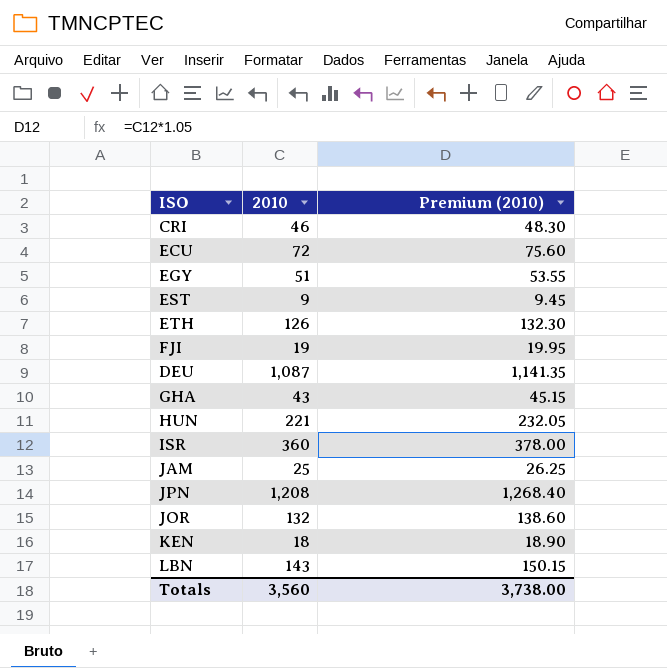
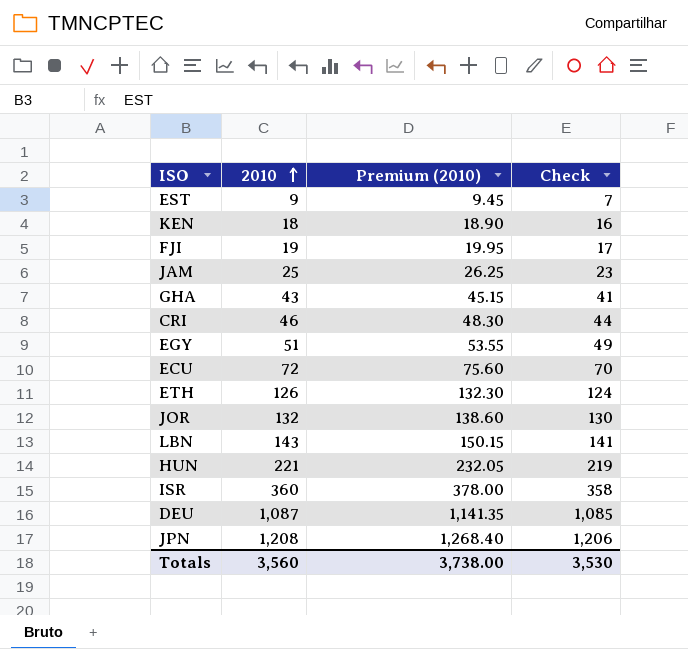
row order: none -> 2010 ascending
column Check | formula: none -> [2010] - 2

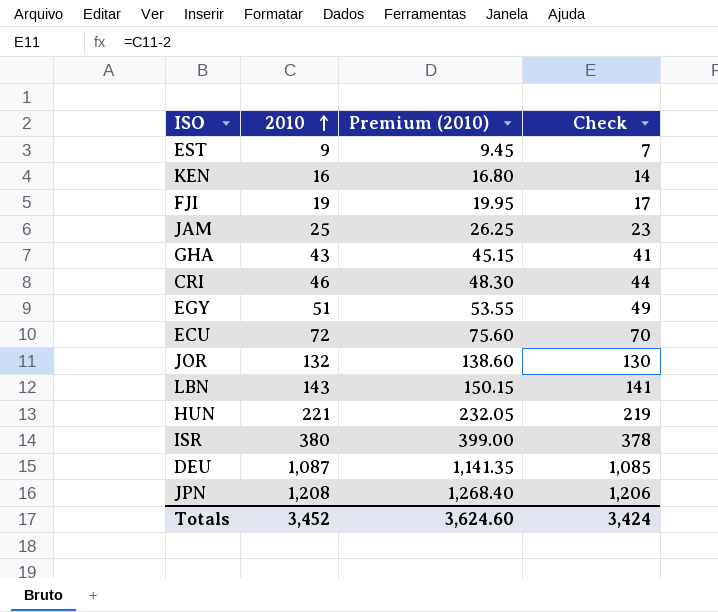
row ETH: 126 | 132.30 | 124 -> none
KEN | 2010: 18 -> 16
KEN | Premium (2010): 18.90 -> 16.80
KEN | Check: 16 -> 14
ISR | 2010: 360 -> 380
ISR | Premium (2010): 378.00 -> 399.00
ISR | Check: 358 -> 378
Totals | 2010: 3,560 -> 3,452
Totals | Premium (2010): 3,738.00 -> 3,624.60
Totals | Check: 3,530 -> 3,424

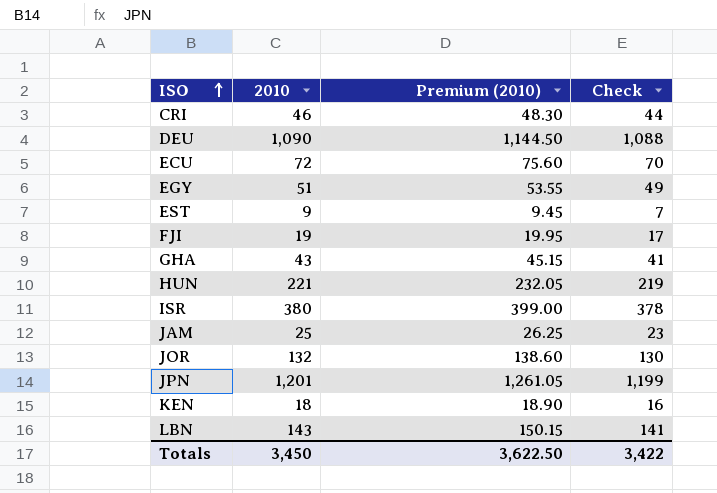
row order: 2010 ascending -> ISO ascending
DEU | 2010: 1,087 -> 1,090
DEU | Premium (2010): 1,141.35 -> 1,144.50
DEU | Check: 1,085 -> 1,088
JPN | 2010: 1,208 -> 1,201
JPN | Premium (2010): 1,268.40 -> 1,261.05
JPN | Check: 1,206 -> 1,199
KEN | 2010: 16 -> 18
KEN | Premium (2010): 16.80 -> 18.90
KEN | Check: 14 -> 16
Totals | 2010: 3,452 -> 3,450
Totals | Premium (2010): 3,624.60 -> 3,622.50
Totals | Check: 3,424 -> 3,422

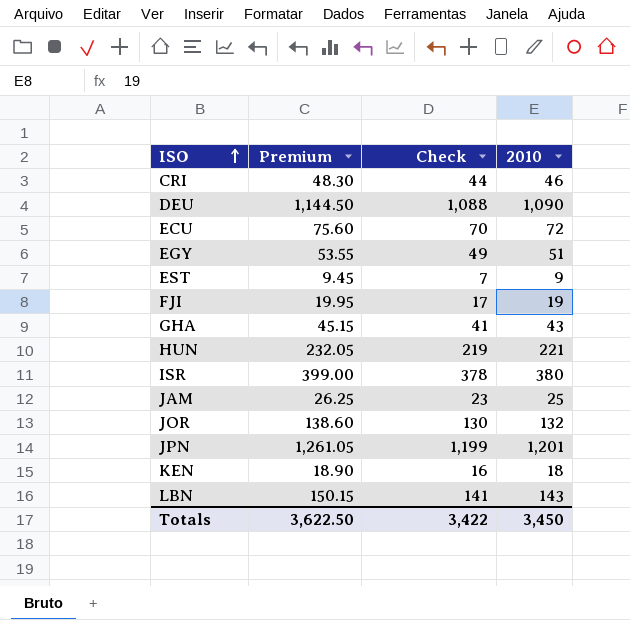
column name: Premium (2010) -> Premium
column 2010 | position: 2 -> 4

